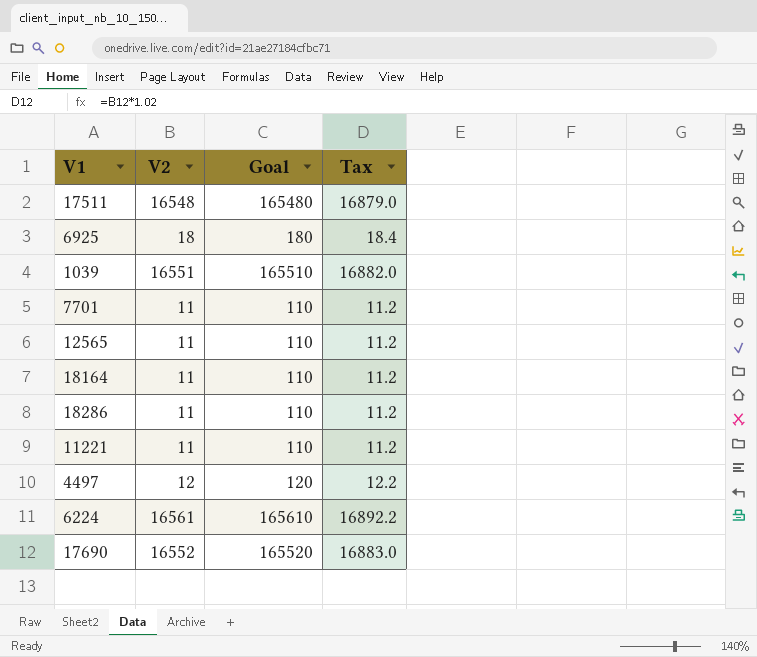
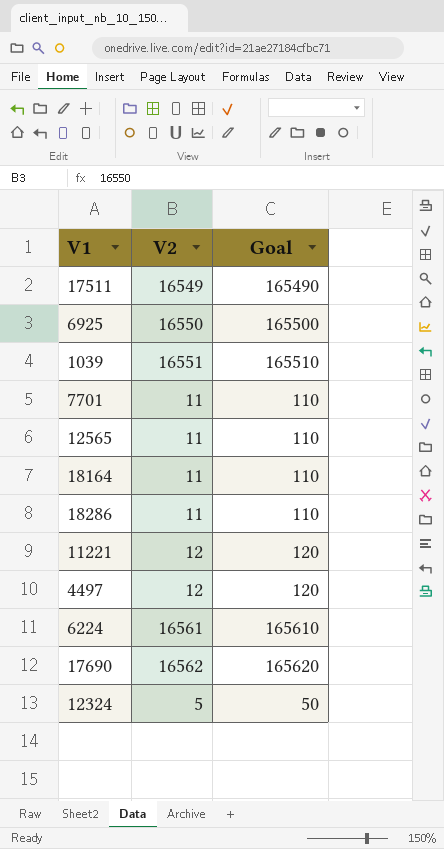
column Tax | formula: [V2] * 1.02 -> none
17511 | V2: 16548 -> 16549
17511 | Goal: 165480 -> 165490
6925 | V2: 18 -> 16550
6925 | Goal: 180 -> 165500
11221 | V2: 11 -> 12
11221 | Goal: 110 -> 120
17690 | V2: 16552 -> 16562
17690 | Goal: 165520 -> 165620
row 12324: none -> 5 | 50

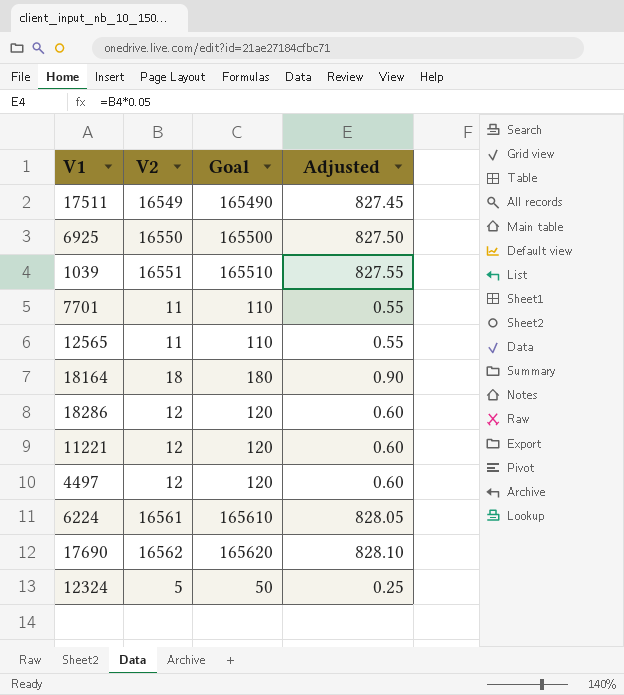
column Adjusted | formula: none -> [V2] * 0.05
18164 | V2: 11 -> 18
18164 | Goal: 110 -> 180
18286 | V2: 11 -> 12
18286 | Goal: 110 -> 120

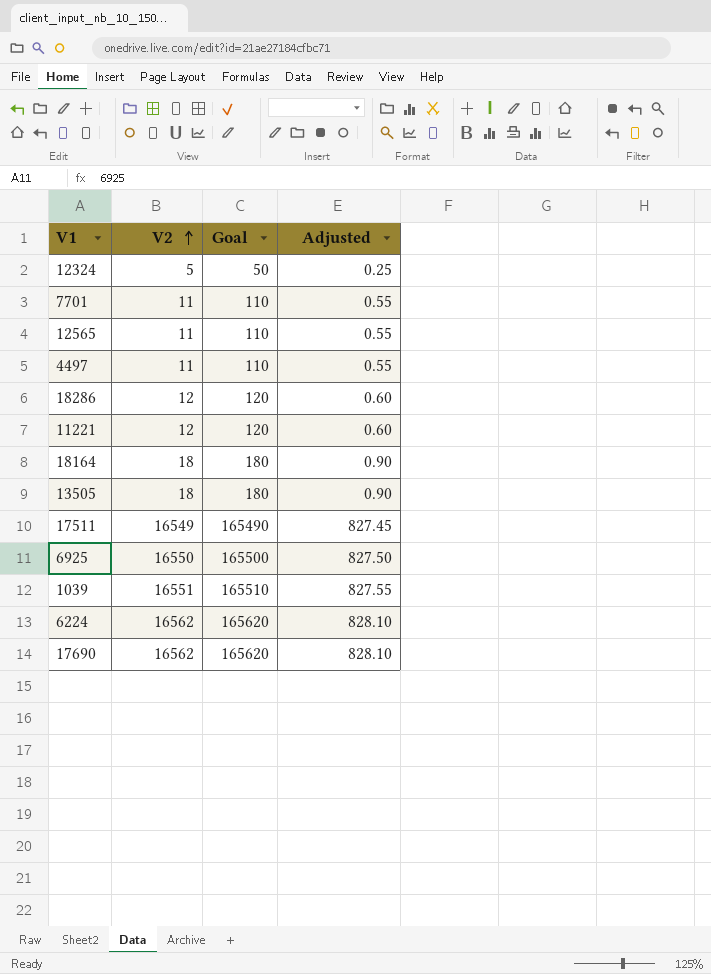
row order: none -> V2 ascending
4497 | V2: 12 -> 11
4497 | Goal: 120 -> 110
4497 | Adjusted: 0.60 -> 0.55
row 13505: none -> 18 | 180 | 0.90
6224 | V2: 16561 -> 16562
6224 | Goal: 165610 -> 165620
6224 | Adjusted: 828.05 -> 828.10

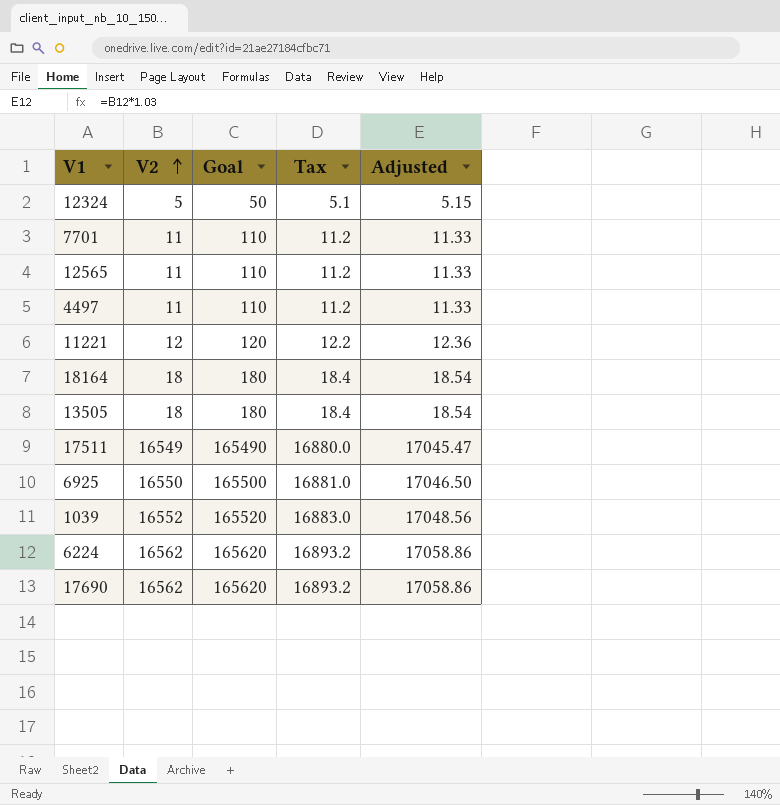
column Tax | formula: none -> [V2] * 1.02
column Adjusted | formula: [V2] * 0.05 -> [V2] * 1.03
row 18286: 12 | 120 | 0.60 -> none
1039 | V2: 16551 -> 16552
1039 | Goal: 165510 -> 165520

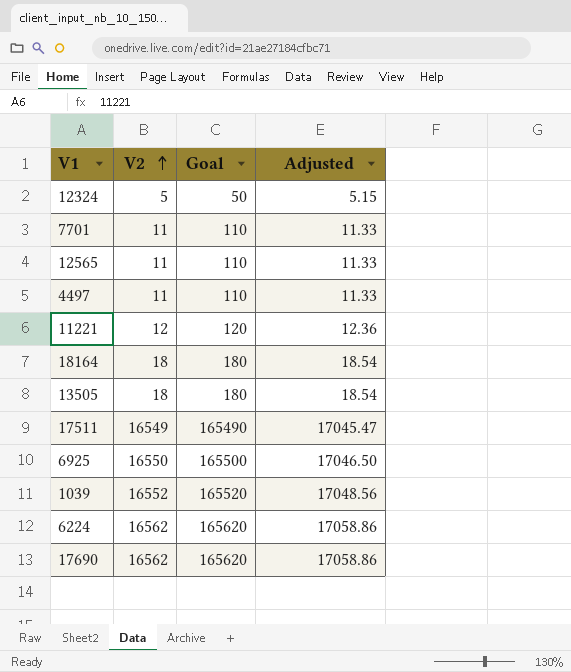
column Tax | formula: [V2] * 1.02 -> none

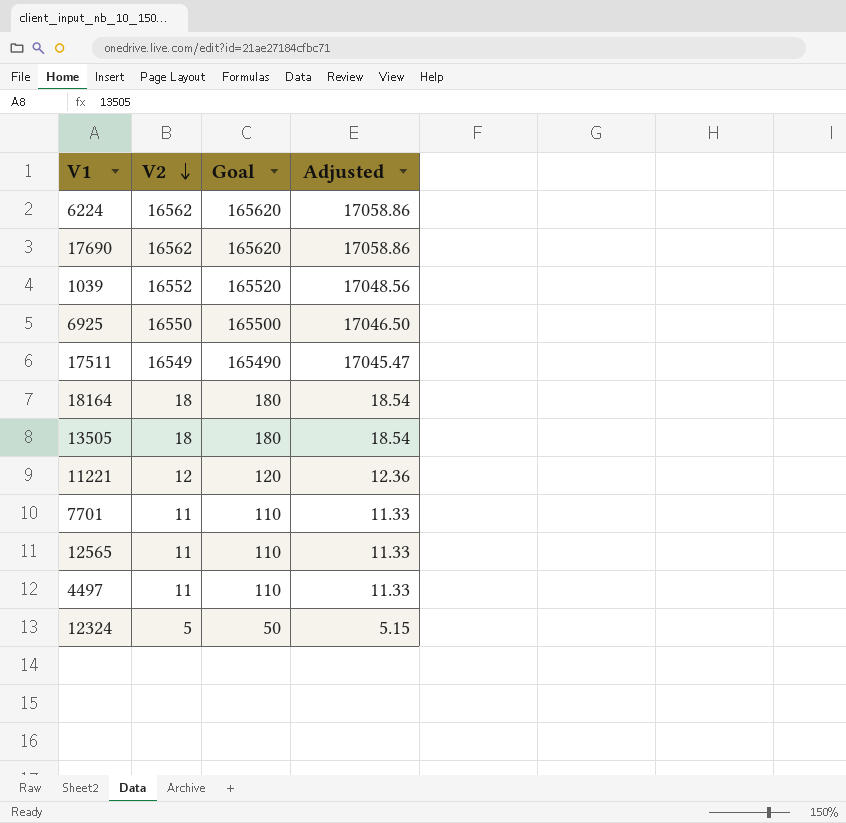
row order: V2 ascending -> V2 descending

